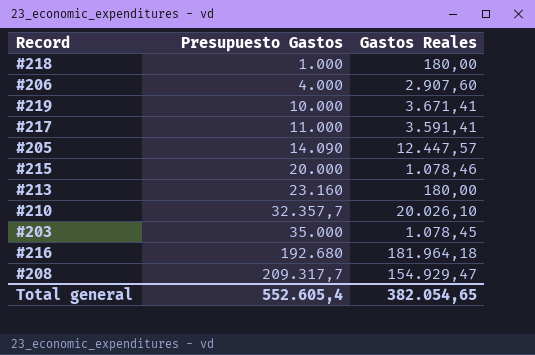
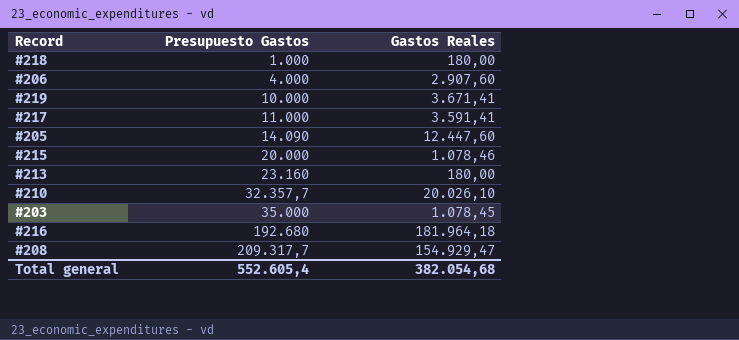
#205 | Gastos Reales: 12.447,57 -> 12.447,60
Total general | Gastos Reales: 382.054,65 -> 382.054,68

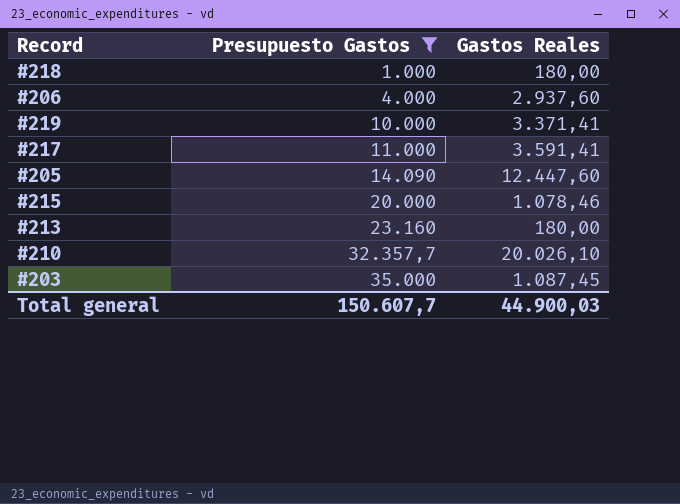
filter: none -> Presupuesto Gastos <= 35.000
#206 | Gastos Reales: 2.907,60 -> 2.937,60
#219 | Gastos Reales: 3.671,41 -> 3.371,41
#203 | Gastos Reales: 1.078,45 -> 1.087,45
Total general | Presupuesto Gastos: 552.605,4 -> 150.607,7
Total general | Gastos Reales: 382.054,68 -> 44.900,03

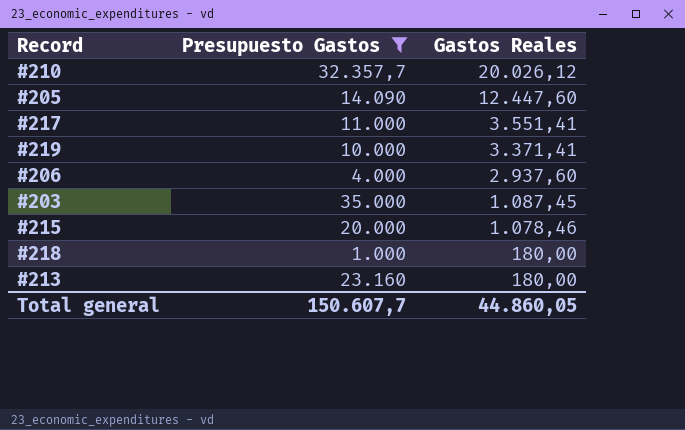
row order: Presupuesto Gastos ascending -> Gastos Reales descending
#210 | Gastos Reales: 20.026,10 -> 20.026,12
#217 | Gastos Reales: 3.591,41 -> 3.551,41
Total general | Gastos Reales: 44.900,03 -> 44.860,05

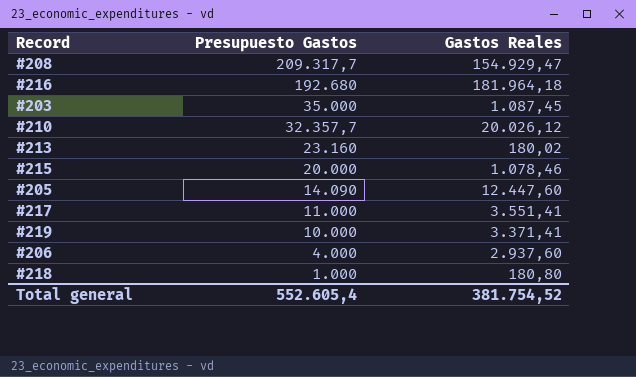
filter: Presupuesto Gastos <= 35.000 -> none
row order: Gastos Reales descending -> Presupuesto Gastos descending
#213 | Gastos Reales: 180,00 -> 180,02
#218 | Gastos Reales: 180,00 -> 180,80
Total general | Presupuesto Gastos: 150.607,7 -> 552.605,4
Total general | Gastos Reales: 44.860,05 -> 381.754,52

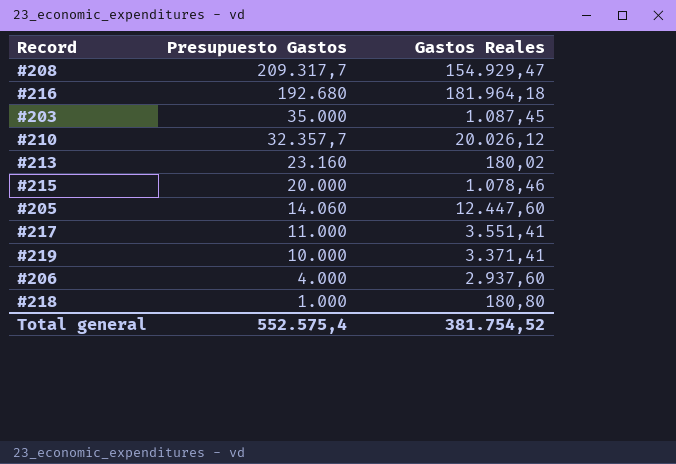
#205 | Presupuesto Gastos: 14.090 -> 14.060
Total general | Presupuesto Gastos: 552.605,4 -> 552.575,4

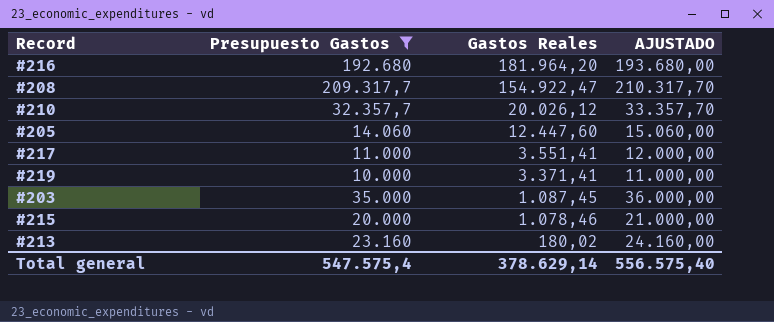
filter: none -> Presupuesto Gastos >= 10.000
row order: Presupuesto Gastos descending -> Gastos Reales descending
column AJUSTADO | formula: none -> [Presupuesto Gastos] + 1000
#216 | Gastos Reales: 181.964,18 -> 181.964,20
#208 | Gastos Reales: 154.929,47 -> 154.922,47
Total general | Presupuesto Gastos: 552.575,4 -> 547.575,4
Total general | Gastos Reales: 381.754,52 -> 378.629,14

